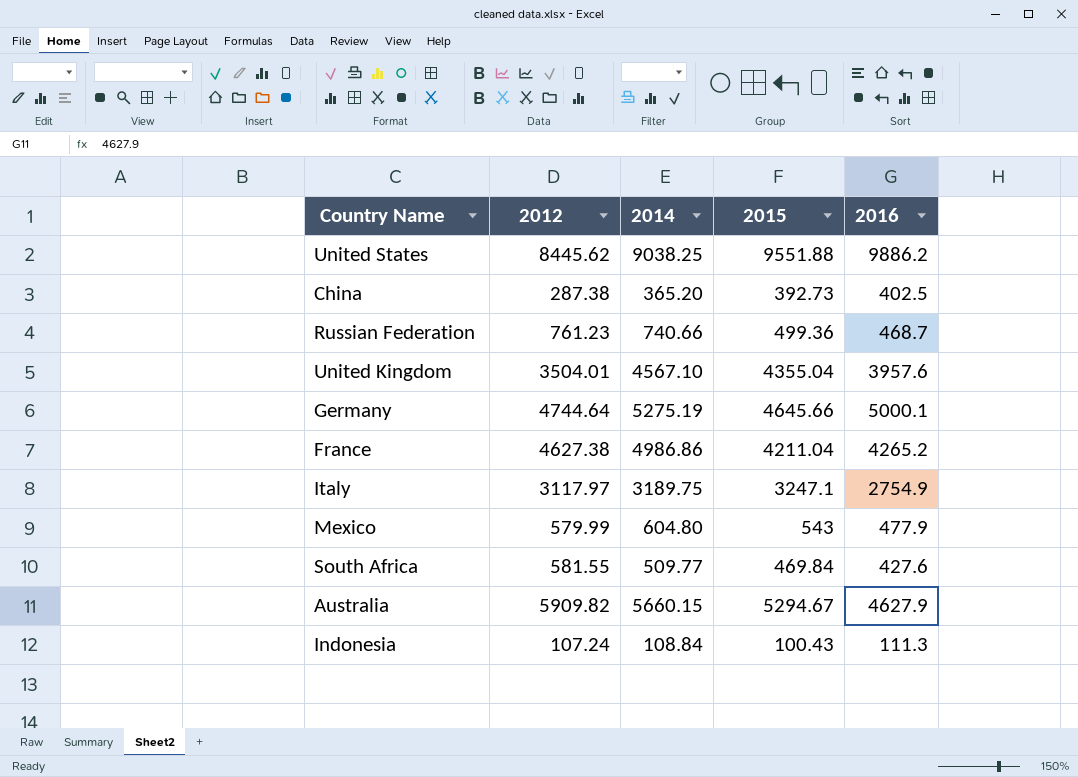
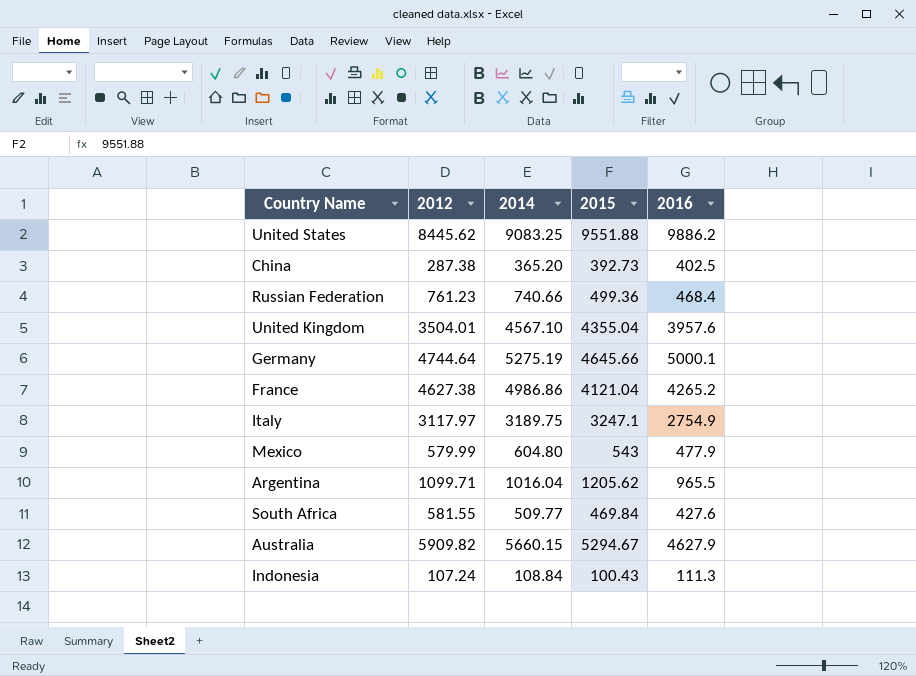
United States | 2014: 9038.25 -> 9083.25
Russian Federation | 2016: 468.7 -> 468.4
France | 2015: 4211.04 -> 4121.04
row Argentina: none -> 1099.71 | 1016.04 | 1205.62 | 965.5

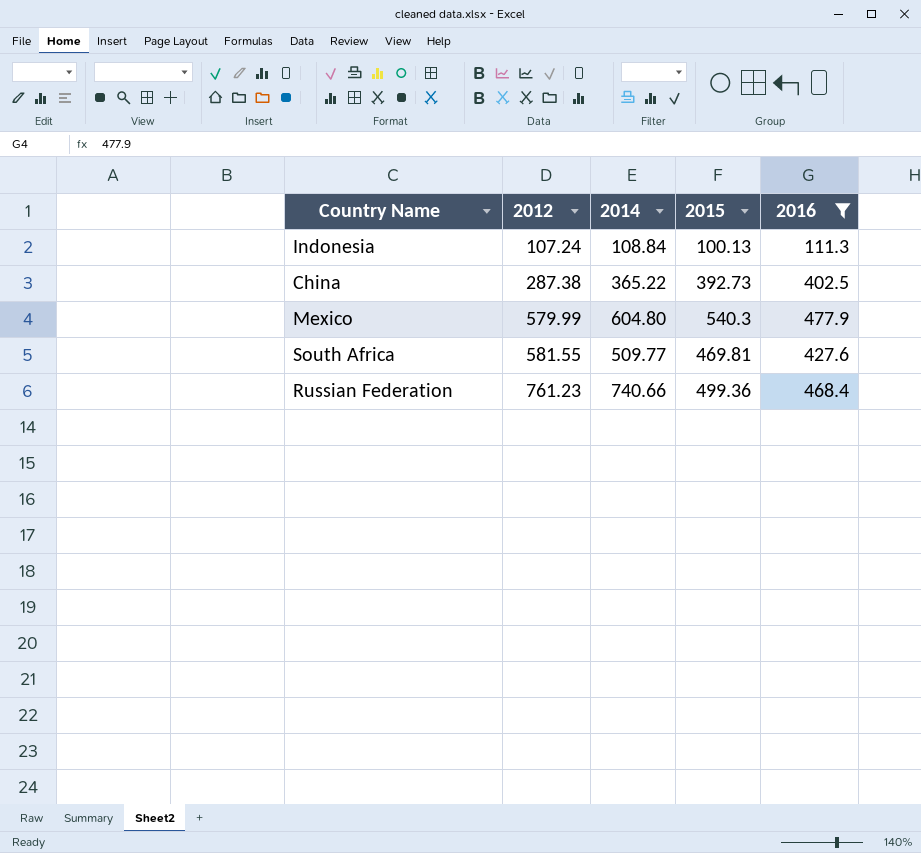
filter: none -> 2016 <= 477.9
row order: none -> 2012 ascending
Indonesia | 2015: 100.43 -> 100.13
China | 2014: 365.20 -> 365.22
Mexico | 2015: 543 -> 540.3
South Africa | 2015: 469.84 -> 469.81

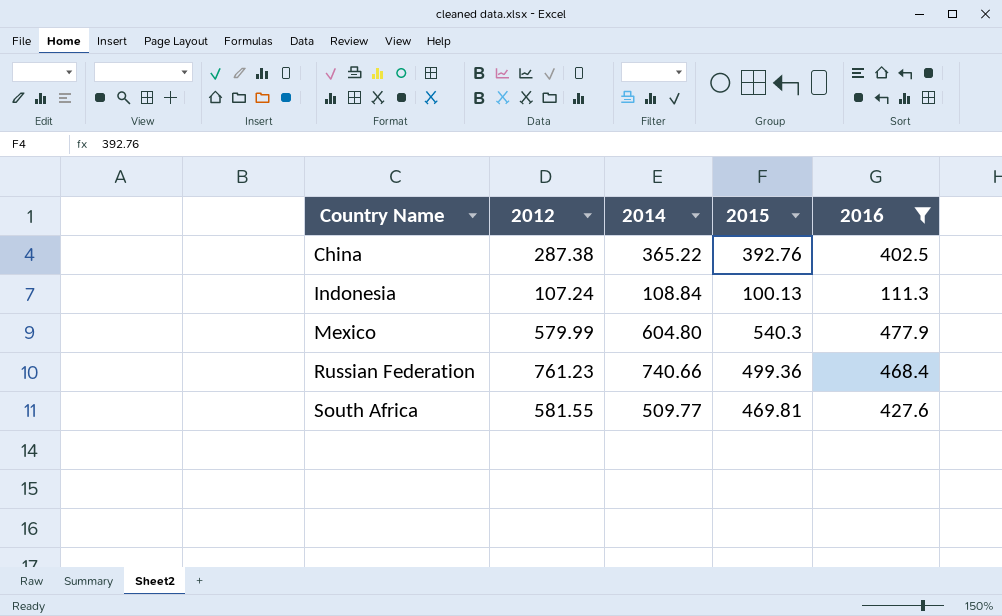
row order: 2012 ascending -> Country Name ascending
China | 2015: 392.73 -> 392.76

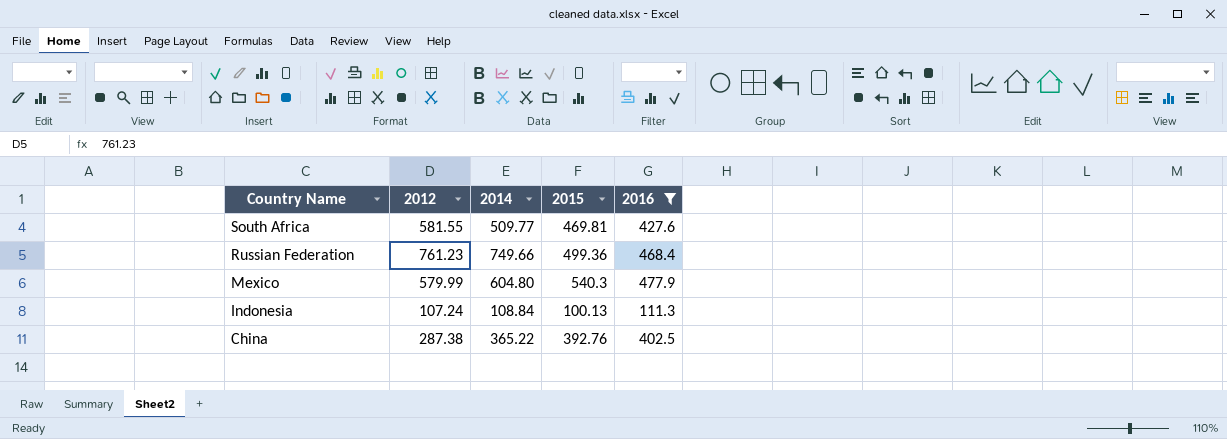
row order: Country Name ascending -> Country Name descending
Russian Federation | 2014: 740.66 -> 749.66

